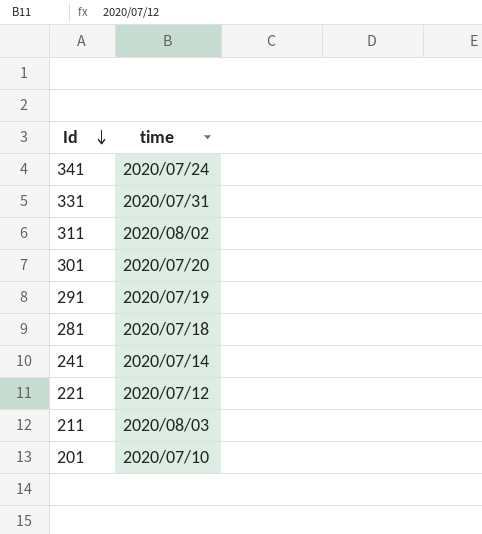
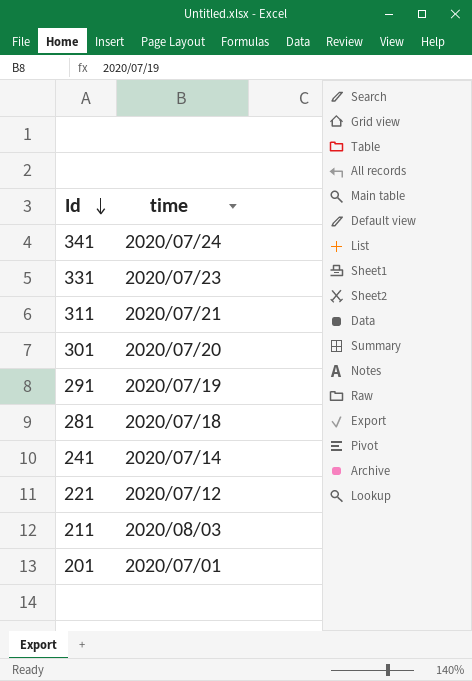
331 | time: 2020/07/31 -> 2020/07/23
311 | time: 2020/08/02 -> 2020/07/21
201 | time: 2020/07/10 -> 2020/07/01

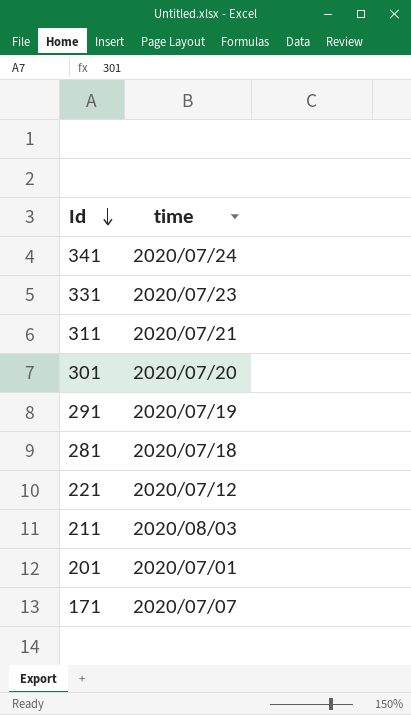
row 241: 2020/07/14 -> none
row 171: none -> 2020/07/07

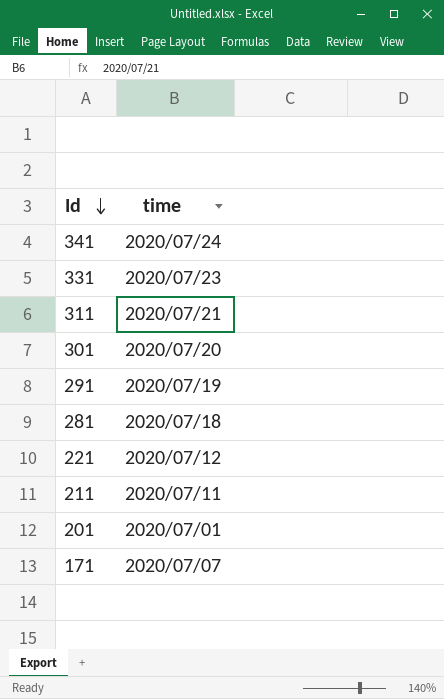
211 | time: 2020/08/03 -> 2020/07/11

